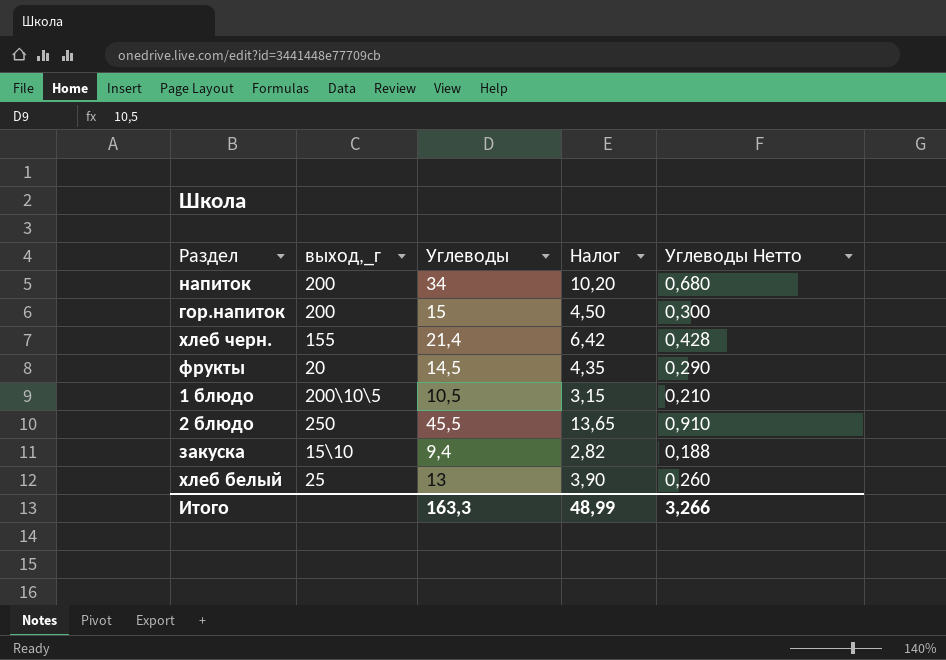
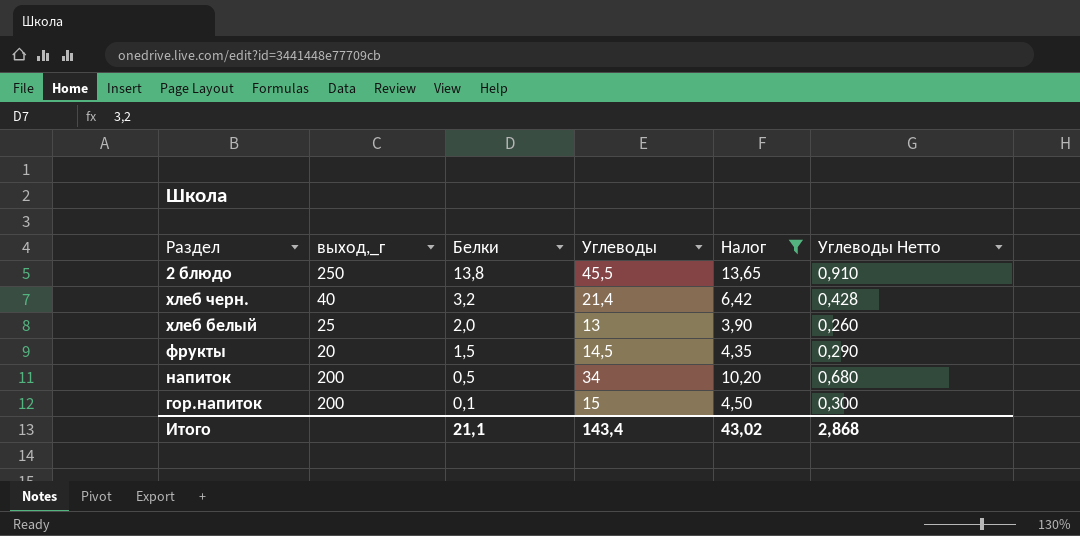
filter: none -> Налог >= 3,90
row order: none -> Белки descending
column Белки | position: none -> 3
хлеб черн. | выход,_г: 155 -> 40
Итого | Углеводы: 163,3 -> 143,4
Итого | Налог: 48,99 -> 43,02
Итого | Углеводы Нетто: 3,266 -> 2,868

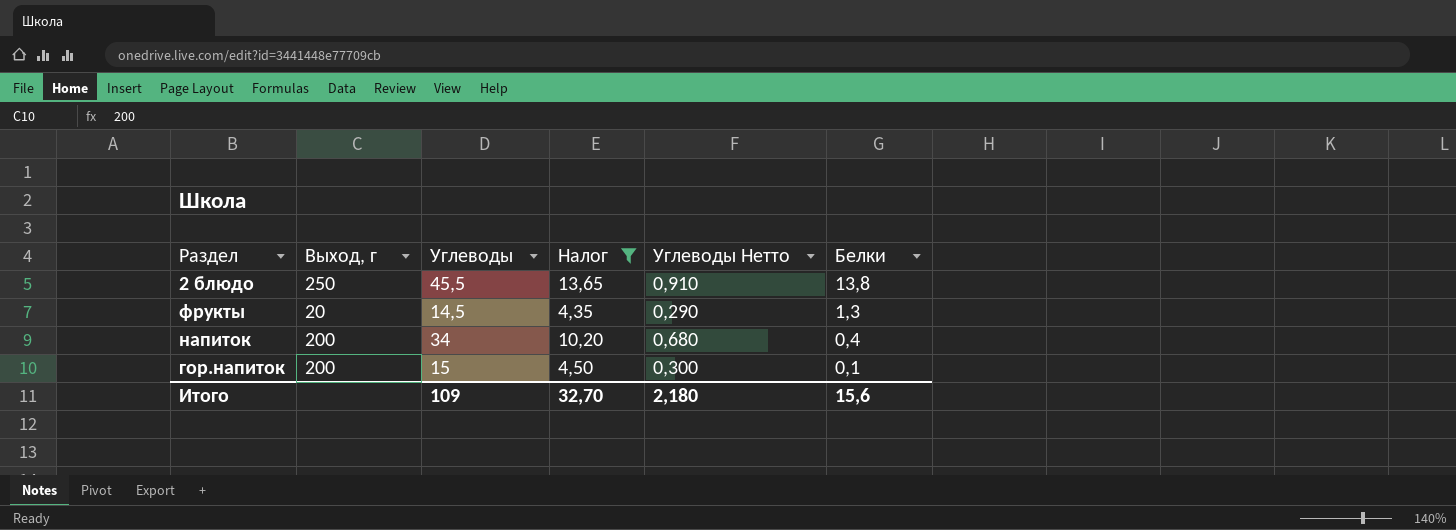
column name: выход,_г -> Выход, г
column Белки | position: 3 -> 6
row хлеб черн.: 40 | 3,2 | 21,4 | 6,42 | 0,428 -> none
row хлеб белый: 25 | 2,0 | 13 | 3,90 | 0,260 -> none
фрукты | Белки: 1,5 -> 1,3
напиток | Белки: 0,5 -> 0,4
Итого | Углеводы: 143,4 -> 109
Итого | Налог: 43,02 -> 32,70
Итого | Углеводы Нетто: 2,868 -> 2,180
Итого | Белки: 21,1 -> 15,6

